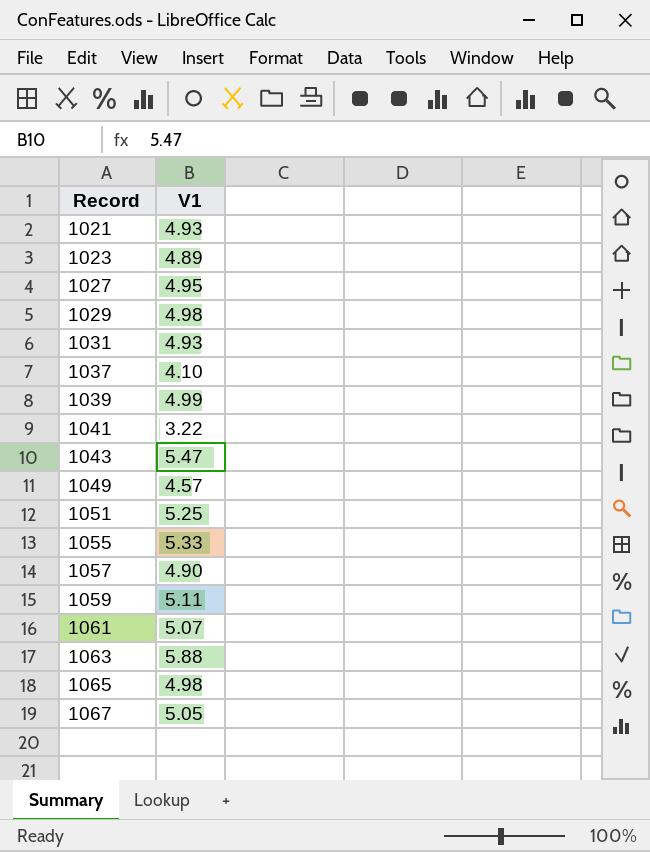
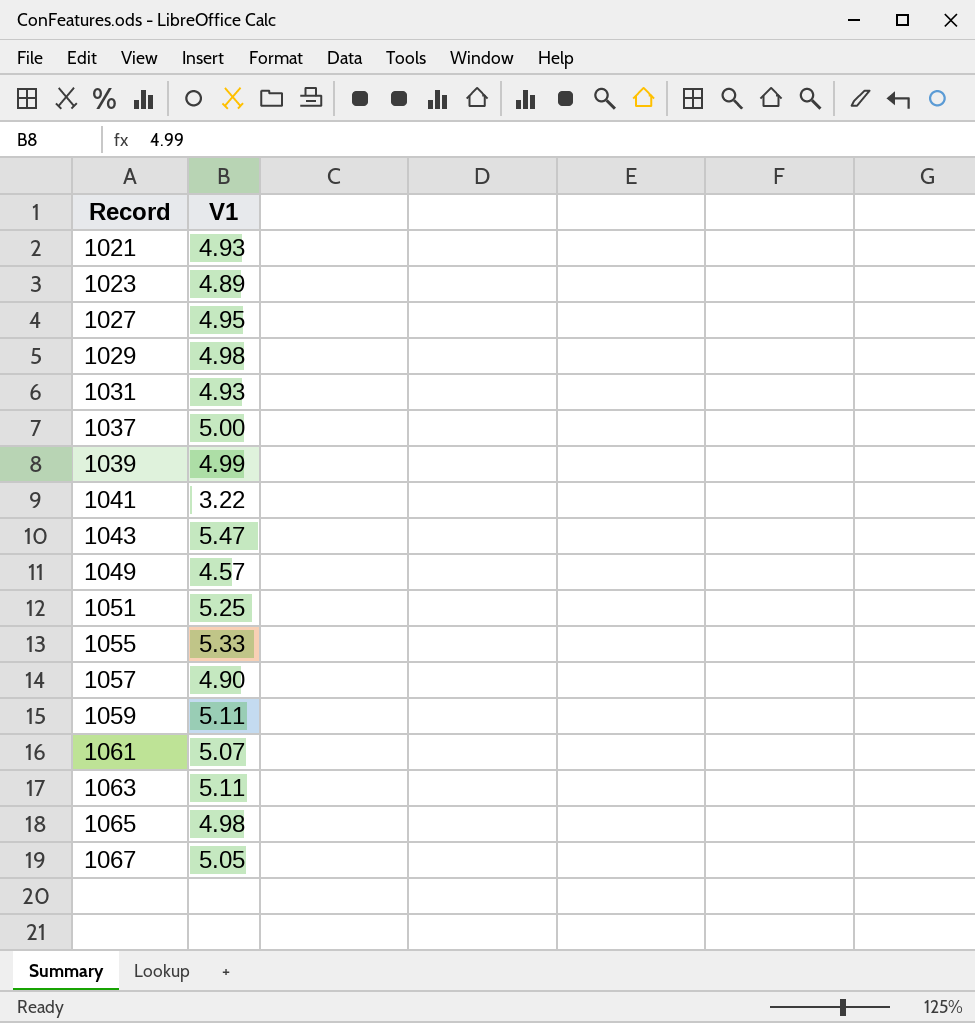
1037 | V1: 4.10 -> 5.00
1063 | V1: 5.88 -> 5.11

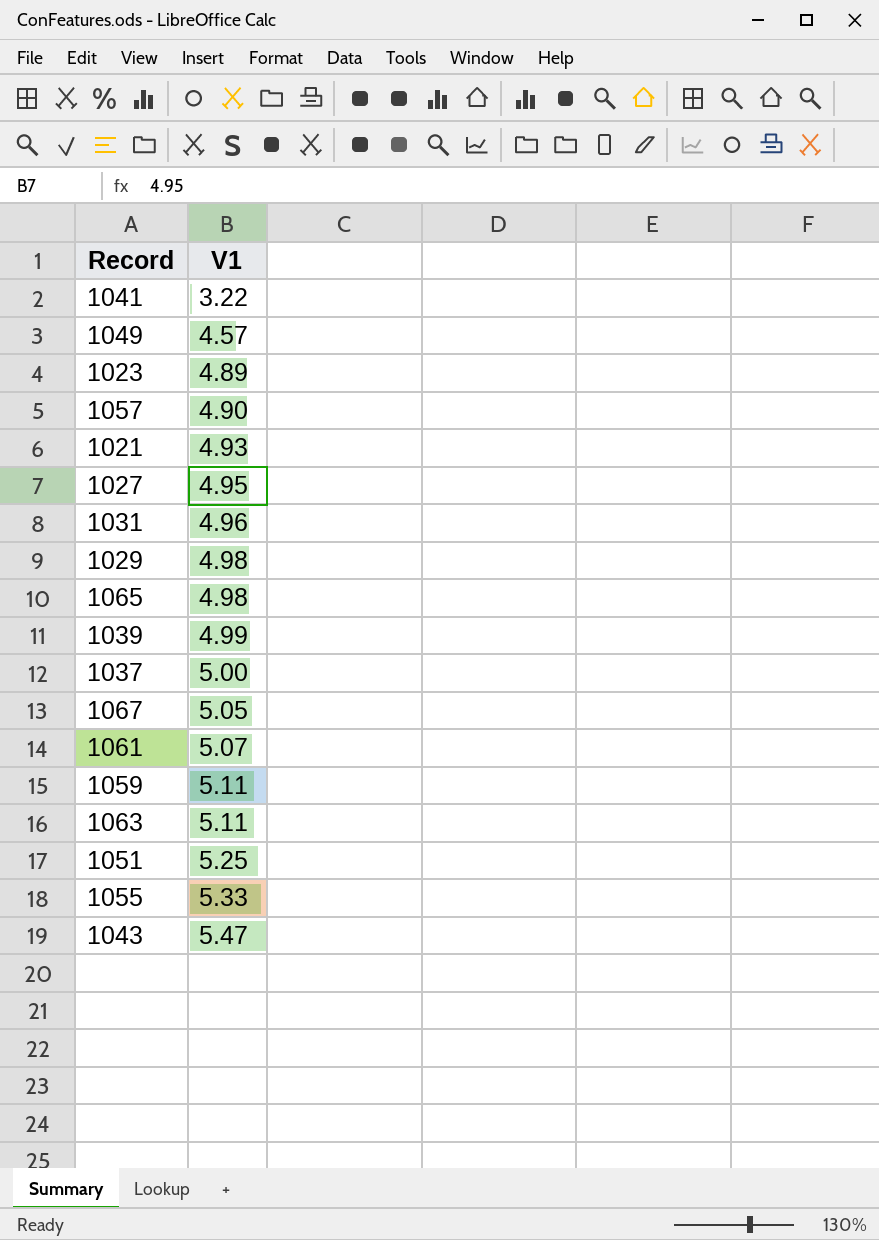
row order: Record ascending -> V1 ascending
1031 | V1: 4.93 -> 4.96

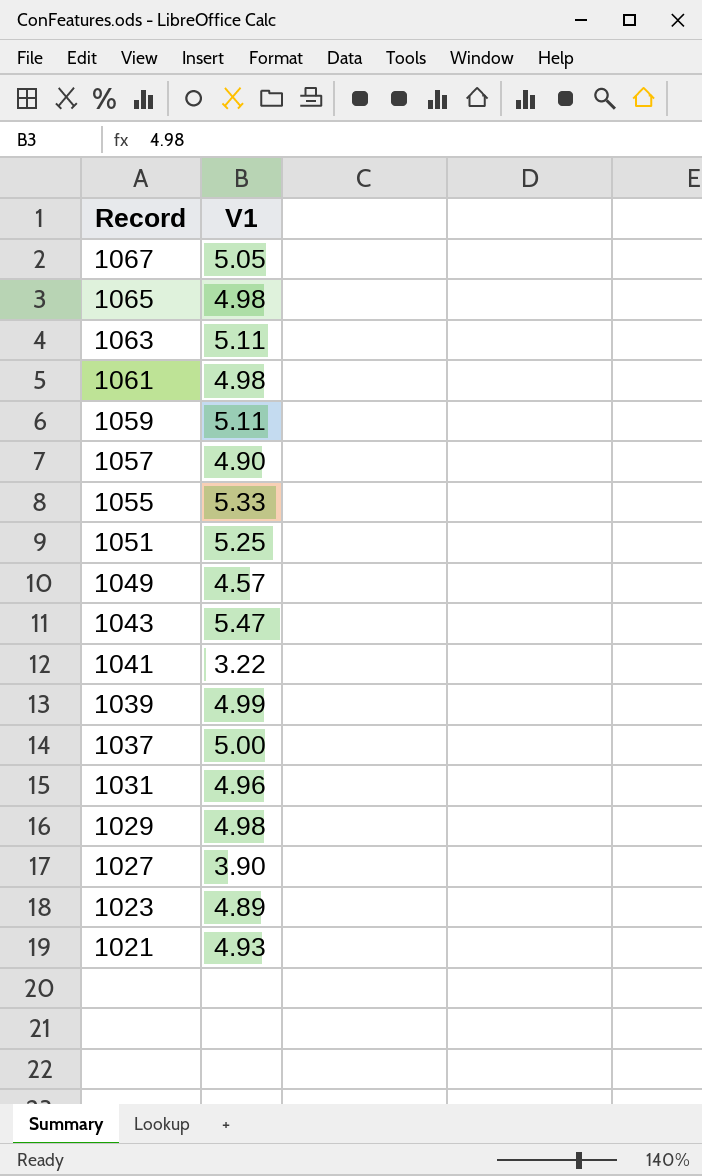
row order: V1 ascending -> Record descending
1061 | V1: 5.07 -> 4.98
1027 | V1: 4.95 -> 3.90

